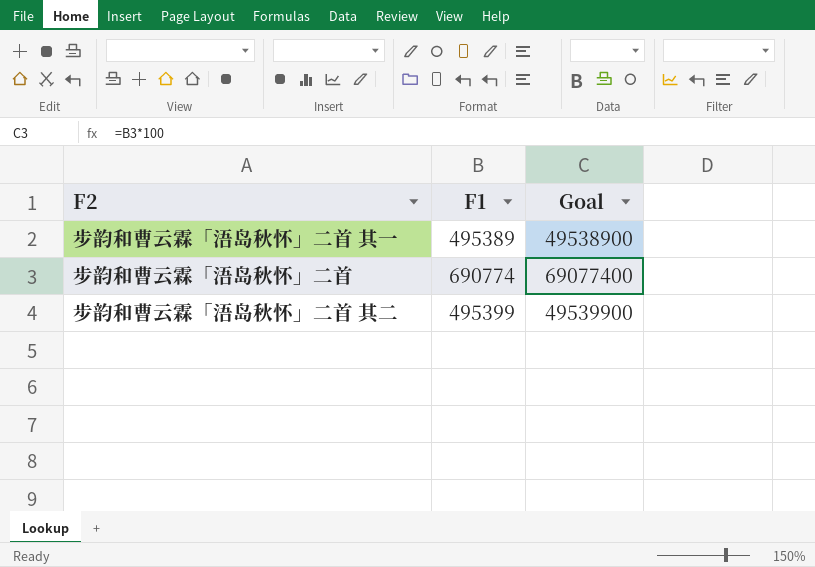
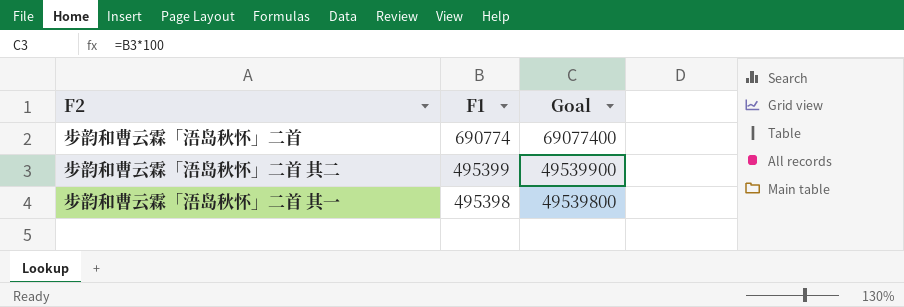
row order: none -> F1 descending
步韵和曹云霖「浯岛秋怀」二首 其一 | F1: 495389 -> 495398
步韵和曹云霖「浯岛秋怀」二首 其一 | Goal: 49538900 -> 49539800

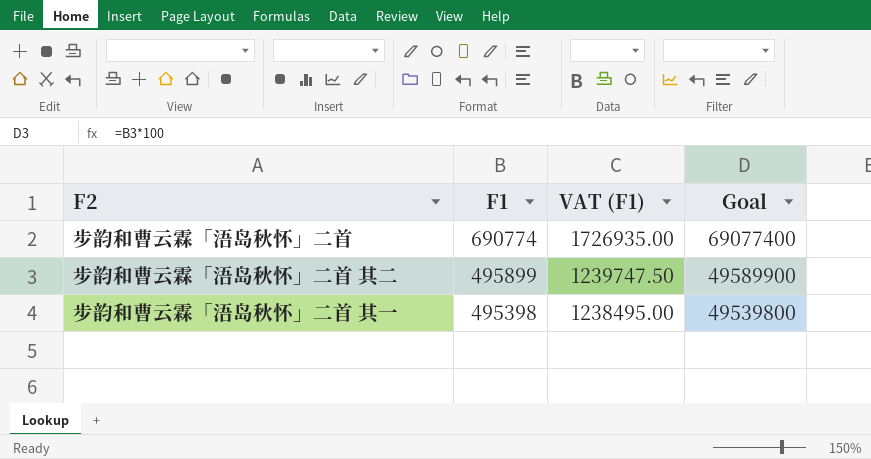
column VAT (F1) | formula: none -> [F1] * 2.5
步韵和曹云霖「浯岛秋怀」二首 其二 | F1: 495399 -> 495899
步韵和曹云霖「浯岛秋怀」二首 其二 | Goal: 49539900 -> 49589900

